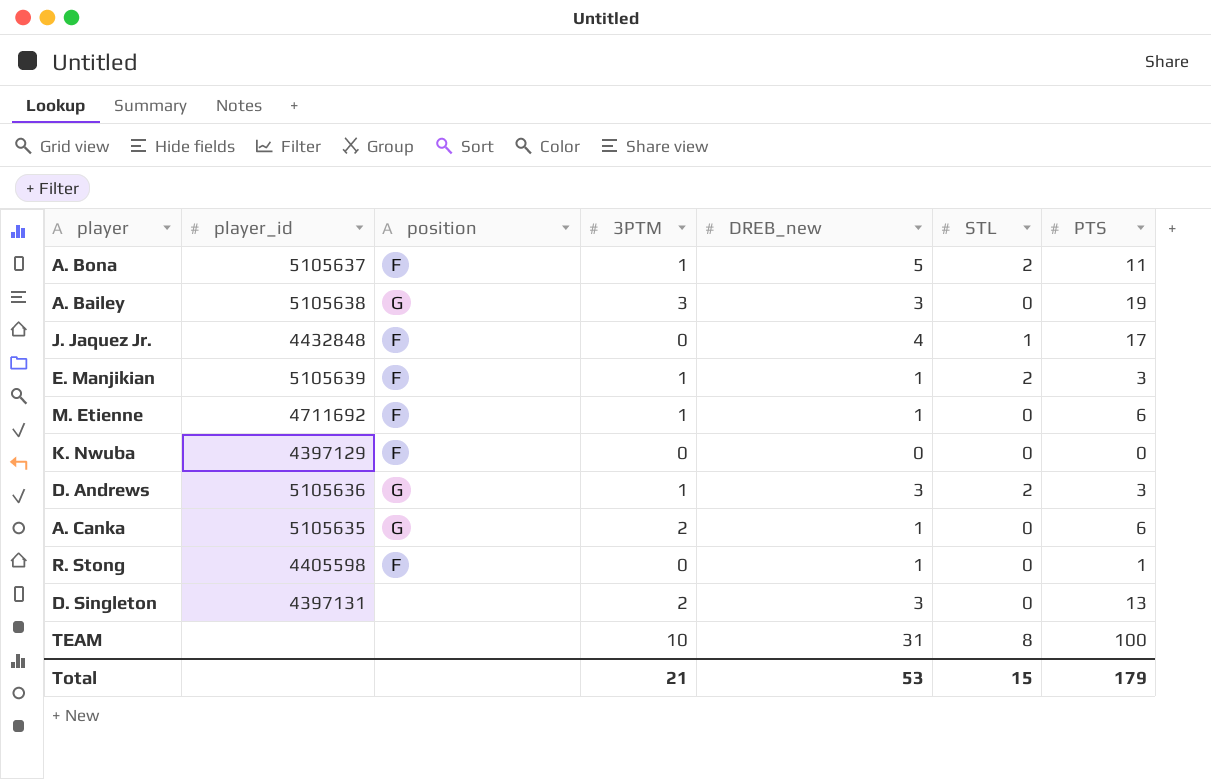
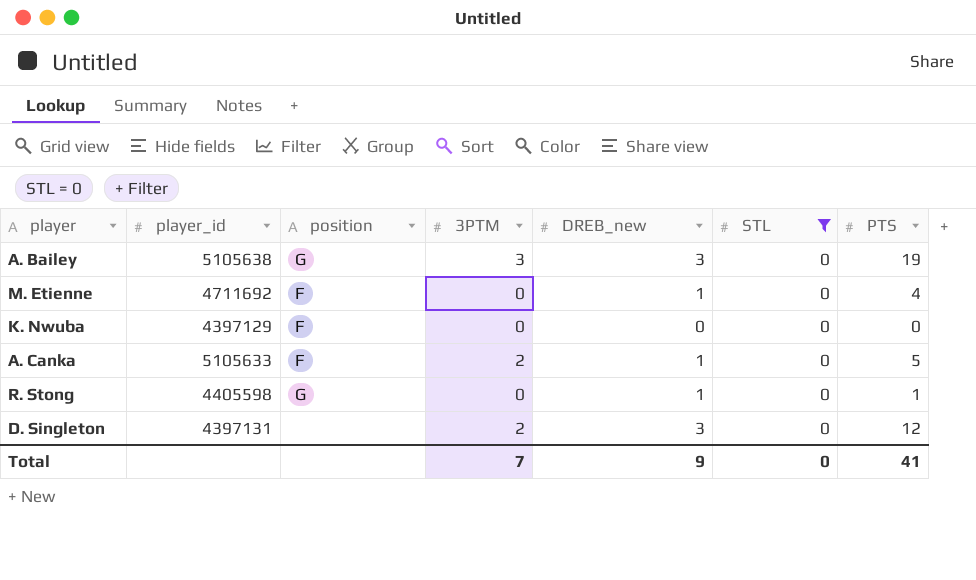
filter: none -> STL = 0
M. Etienne | 3PTM: 1 -> 0
M. Etienne | PTS: 6 -> 4
A. Canka | player_id: 5105635 -> 5105633
A. Canka | position: G -> F
A. Canka | PTS: 6 -> 5
R. Stong | position: F -> G
D. Singleton | PTS: 13 -> 12
Total | 3PTM: 21 -> 7
Total | DREB_new: 53 -> 9
Total | STL: 15 -> 0
Total | PTS: 179 -> 41

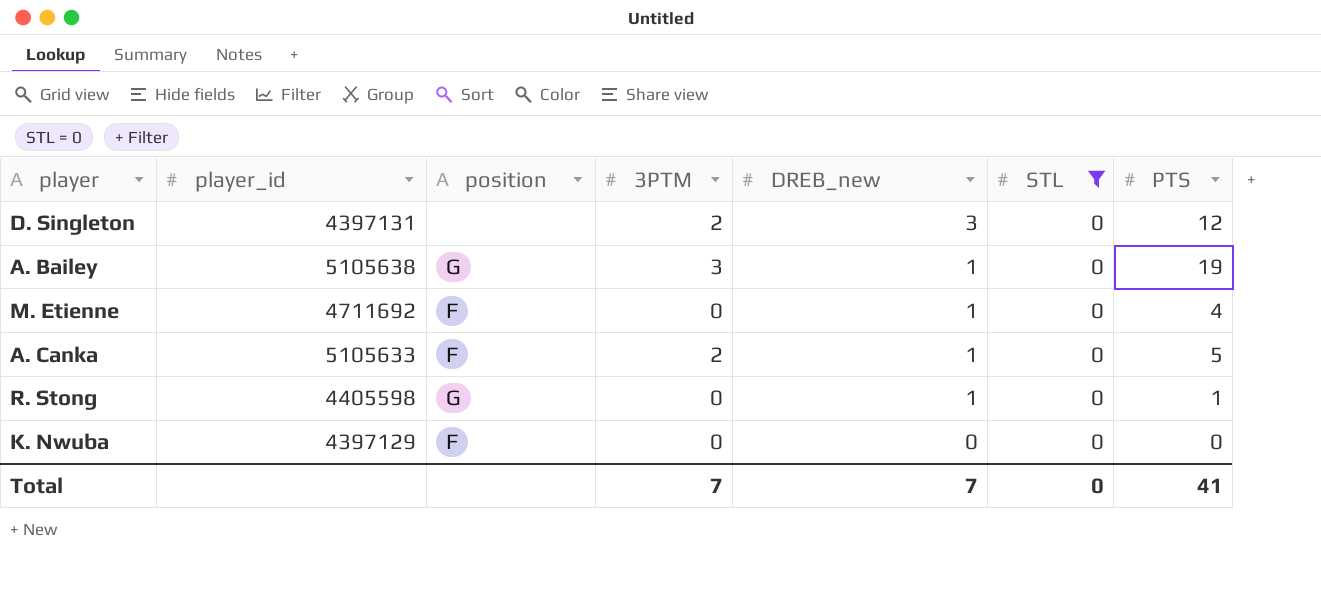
row order: none -> DREB_new descending
A. Bailey | DREB_new: 3 -> 1
Total | DREB_new: 9 -> 7

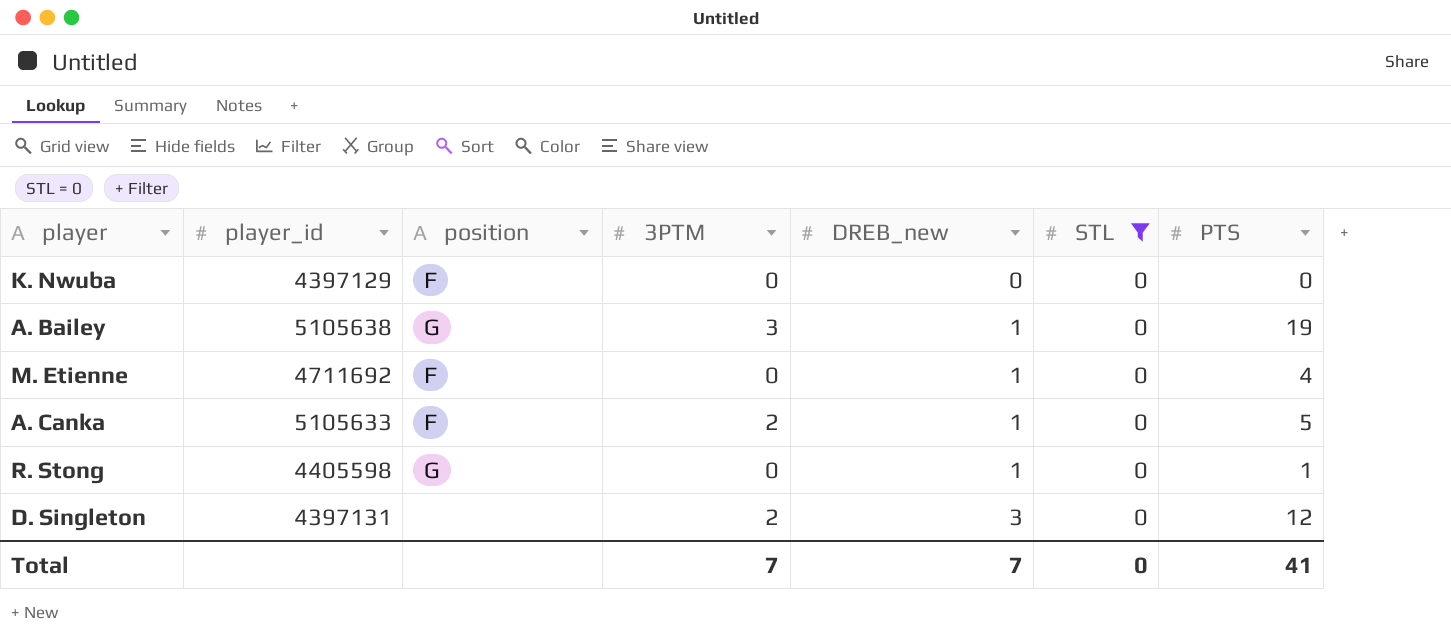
row order: DREB_new descending -> DREB_new ascending

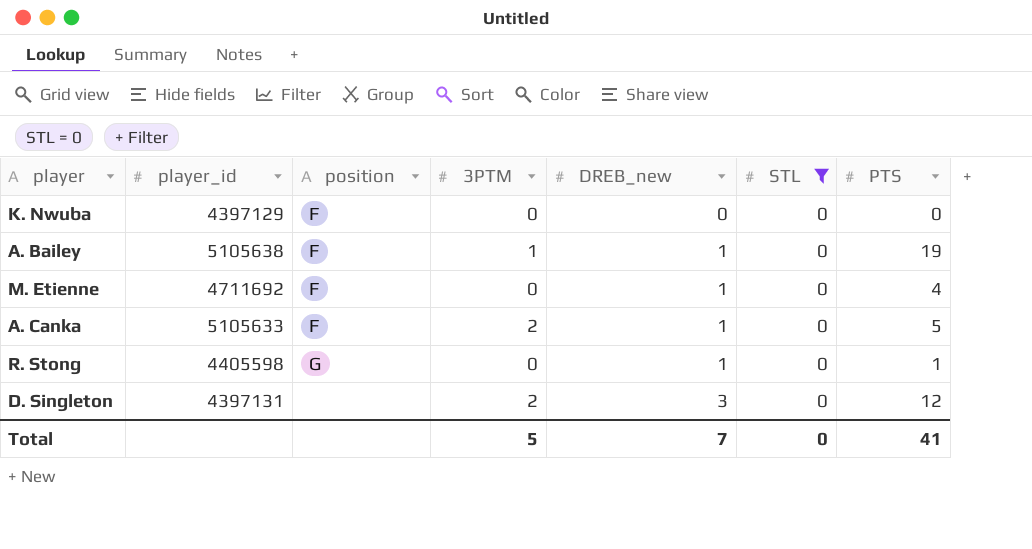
A. Bailey | position: G -> F
A. Bailey | 3PTM: 3 -> 1
Total | 3PTM: 7 -> 5

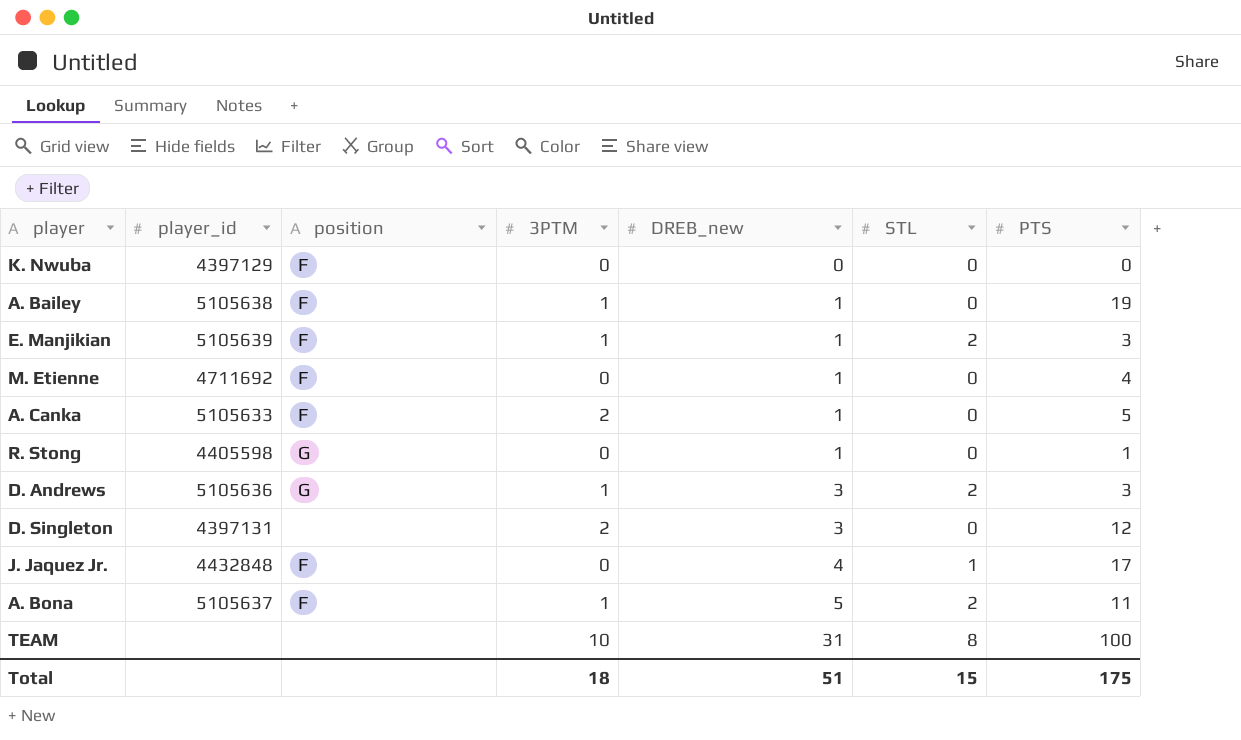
filter: STL = 0 -> none
Total | 3PTM: 5 -> 18
Total | DREB_new: 7 -> 51
Total | STL: 0 -> 15
Total | PTS: 41 -> 175

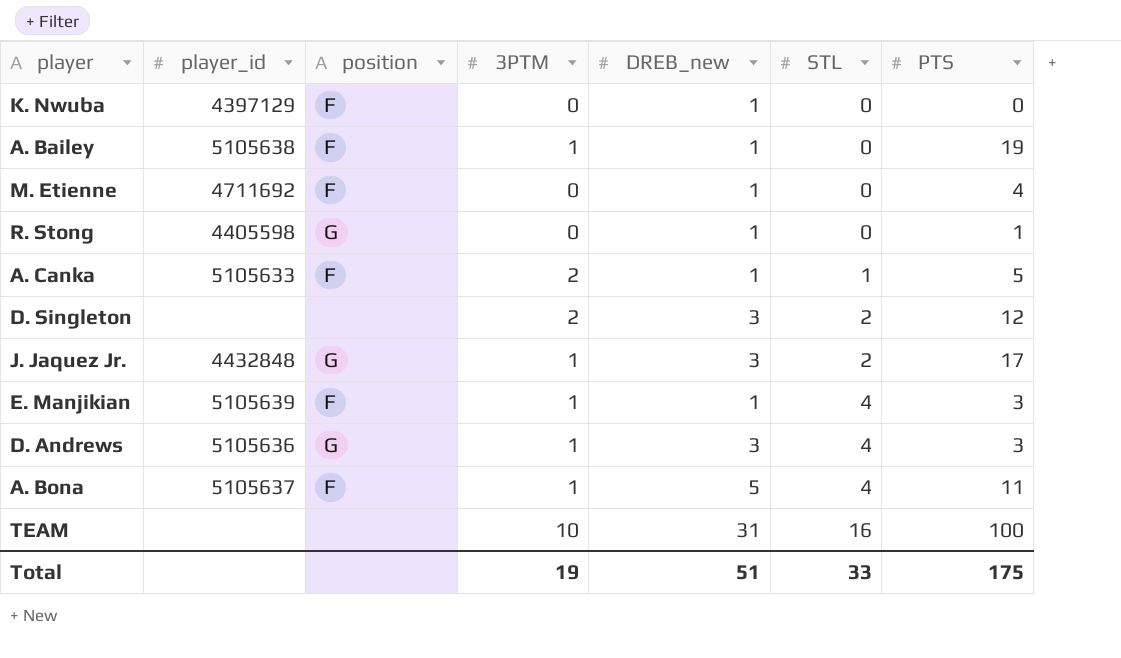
row order: DREB_new ascending -> STL ascending
K. Nwuba | DREB_new: 0 -> 1
A. Canka | STL: 0 -> 1
D. Singleton | player_id: 4397131 -> none
D. Singleton | STL: 0 -> 2
J. Jaquez Jr. | position: F -> G
J. Jaquez Jr. | 3PTM: 0 -> 1
J. Jaquez Jr. | DREB_new: 4 -> 3
J. Jaquez Jr. | STL: 1 -> 2
E. Manjikian | STL: 2 -> 4
D. Andrews | STL: 2 -> 4
A. Bona | STL: 2 -> 4
TEAM | STL: 8 -> 16
Total | 3PTM: 18 -> 19
Total | STL: 15 -> 33

